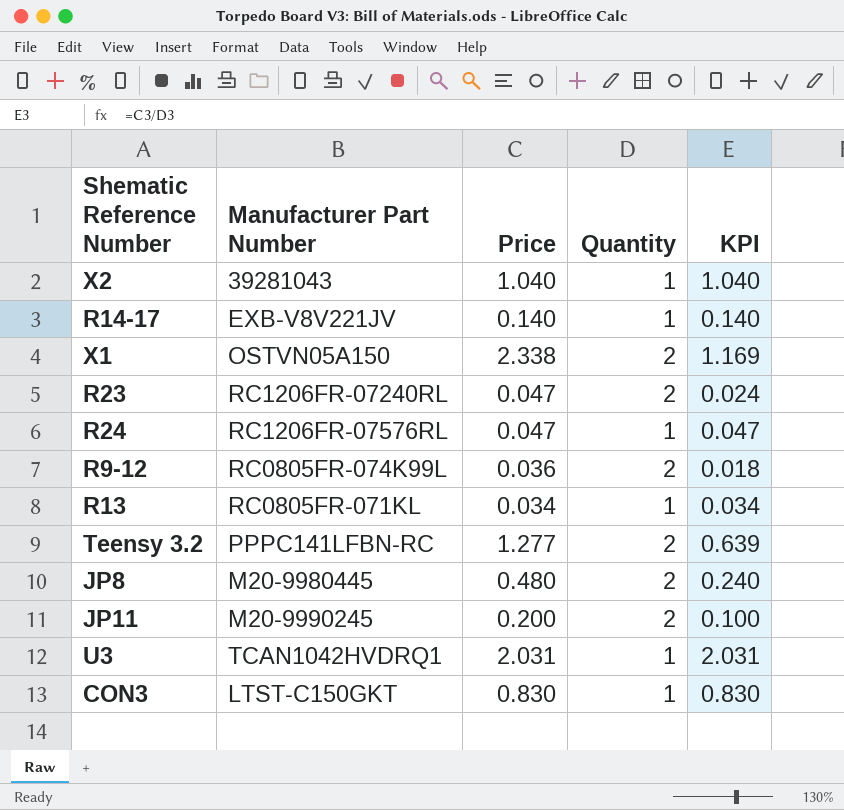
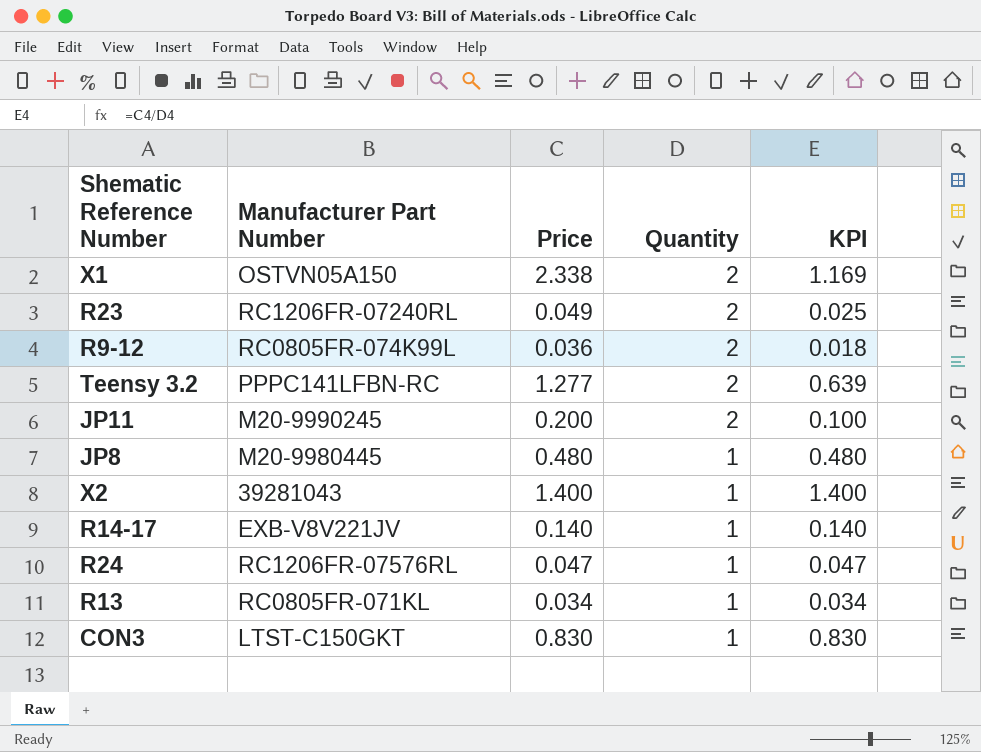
row order: none -> Quantity descending
row U3: TCAN1042HVDRQ1 | 2.031 | 1 | 2.031 -> none
R23 | Price: 0.047 -> 0.049
R23 | KPI: 0.024 -> 0.025
JP8 | Quantity: 2 -> 1
JP8 | KPI: 0.240 -> 0.480
X2 | Price: 1.040 -> 1.400
X2 | KPI: 1.040 -> 1.400

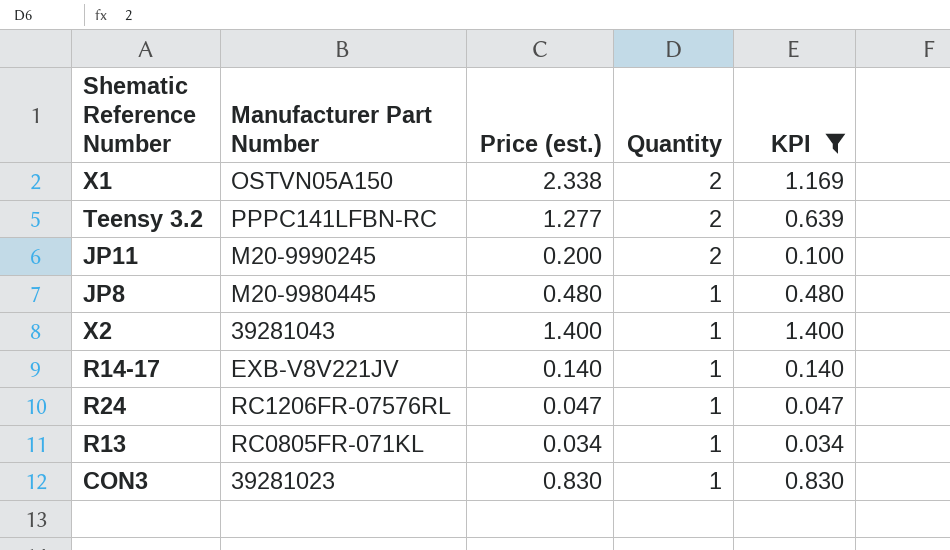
filter: none -> KPI >= 0.034
column name: Price -> Price (est.)
CON3 | Manufacturer Part Number: LTST-C150GKT -> 39281023

